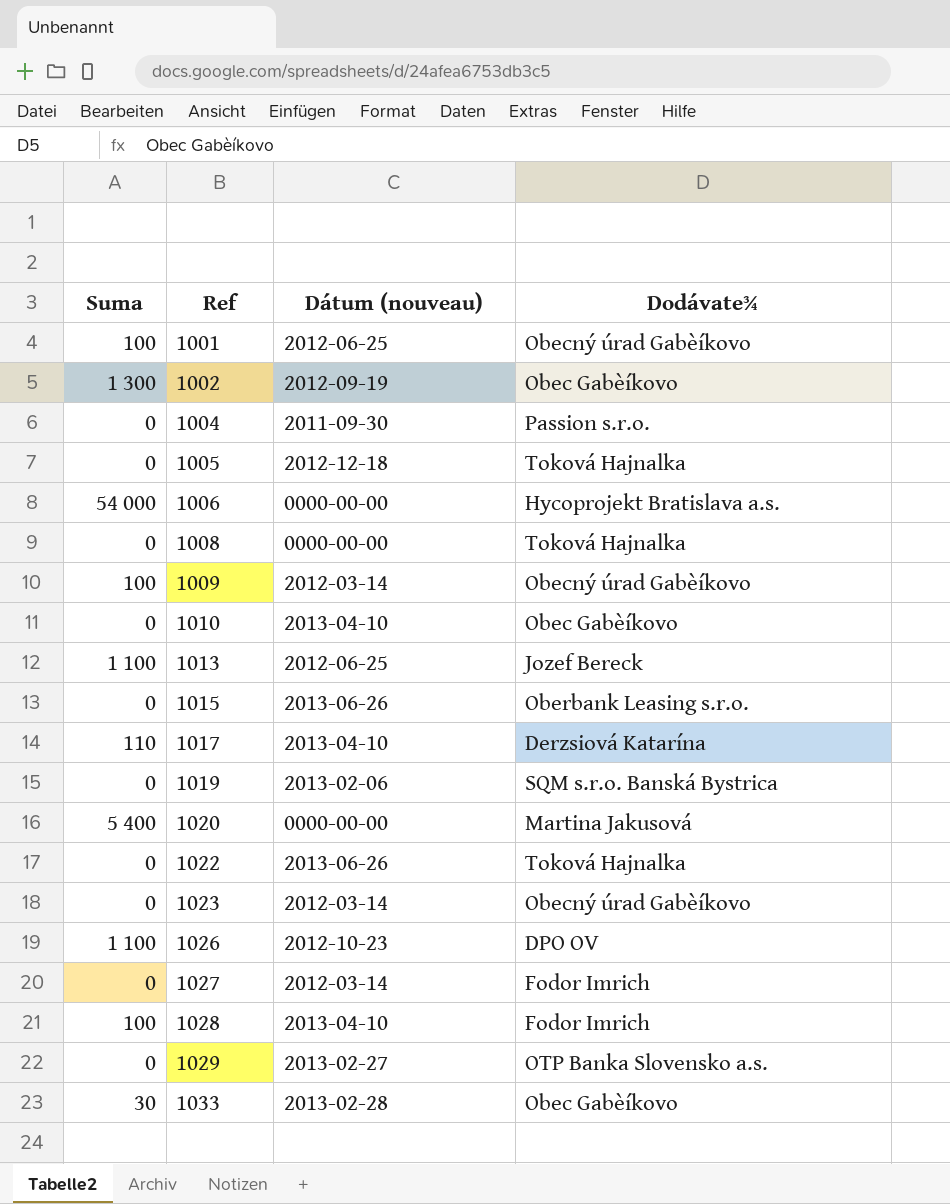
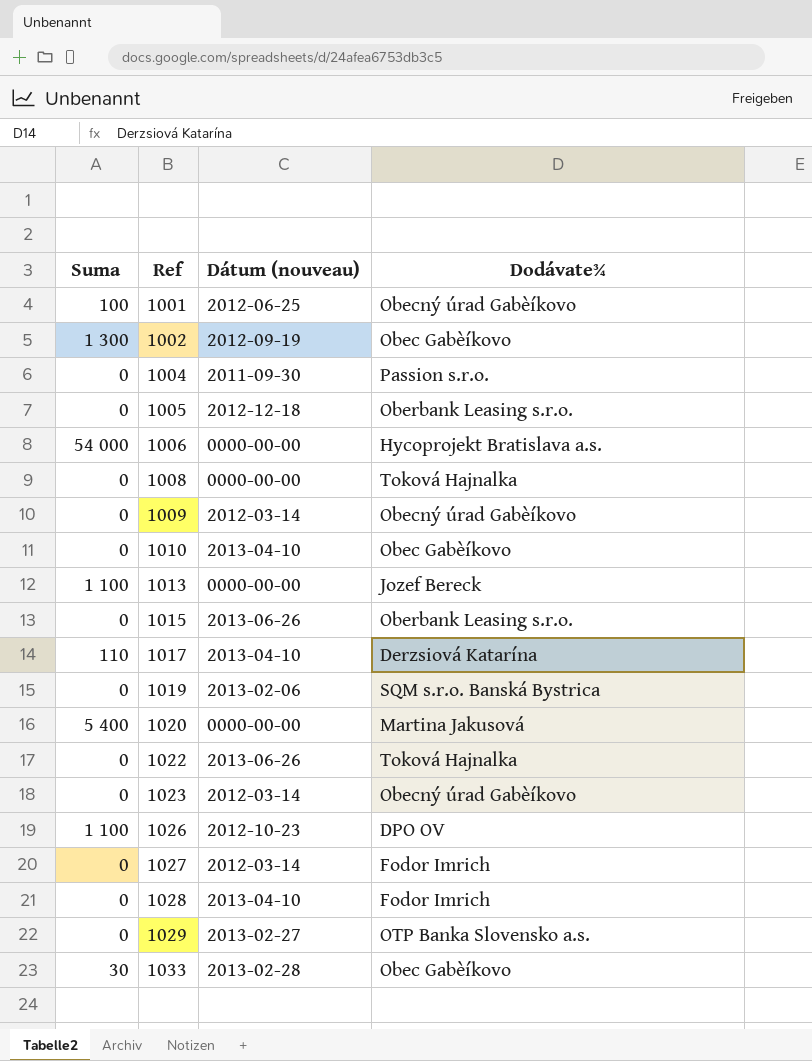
1005 | Dodávate¾: Toková Hajnalka -> Oberbank Leasing s.r.o.
1009 | Suma: 100 -> 0
1013 | Dátum (nouveau): 2012-06-25 -> 0000-00-00
1028 | Suma: 100 -> 0

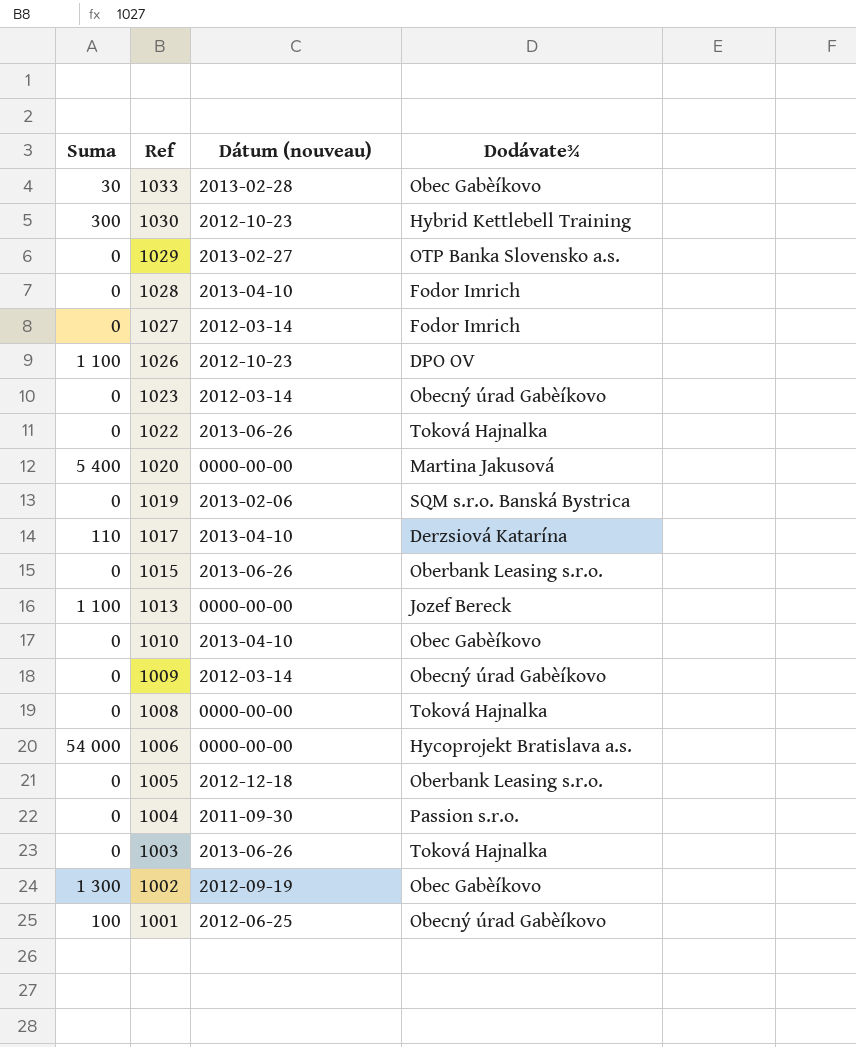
row order: Ref ascending -> Ref descending
row 1030: none -> 300 | 2012-10-23 | Hybrid Kettlebell Training
row 1003: none -> 0 | 2013-06-26 | Toková Hajnalka

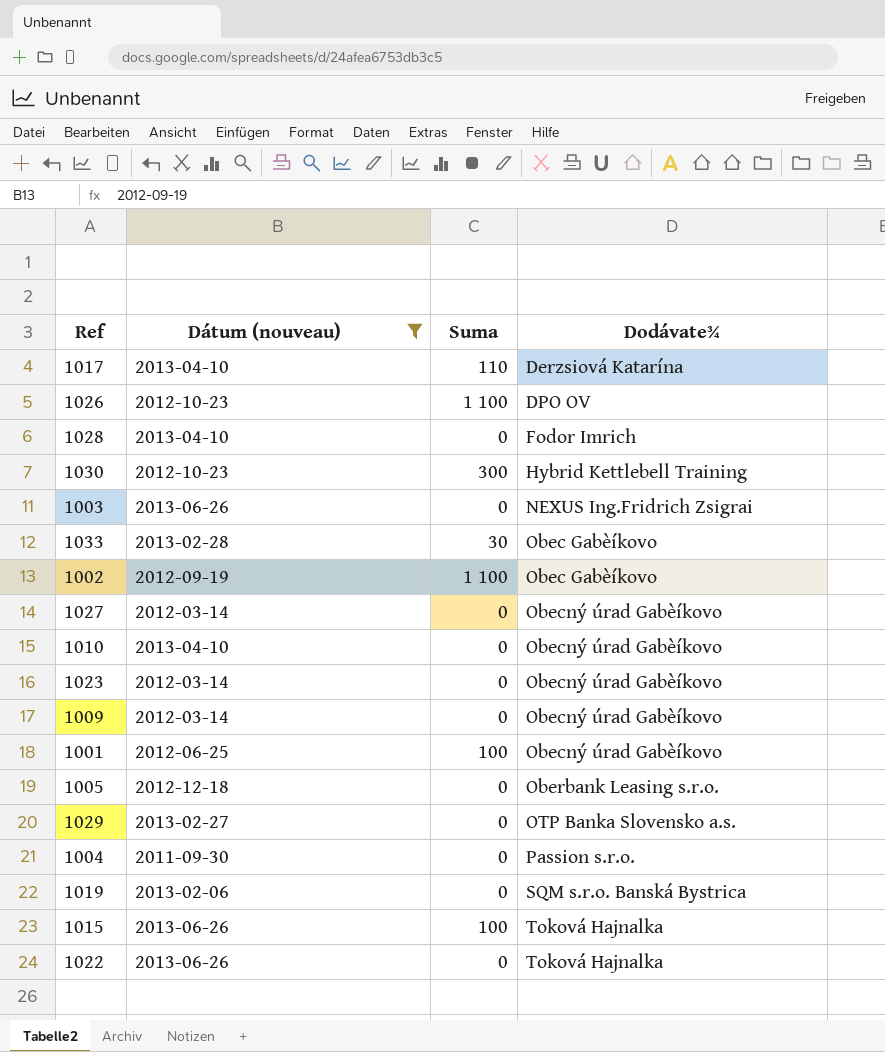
filter: none -> Dátum (nouveau) != 0000-00-00
row order: Ref descending -> Dodávate¾ ascending
column Suma | position: 1 -> 3
1003 | Dodávate¾: Toková Hajnalka -> NEXUS Ing.Fridrich Zsigrai
1002 | Suma: 1 300 -> 1 100
1027 | Dodávate¾: Fodor Imrich -> Obecný úrad Gabèíkovo
1010 | Dodávate¾: Obec Gabèíkovo -> Obecný úrad Gabèíkovo
1015 | Suma: 0 -> 100
1015 | Dodávate¾: Oberbank Leasing s.r.o. -> Toková Hajnalka

